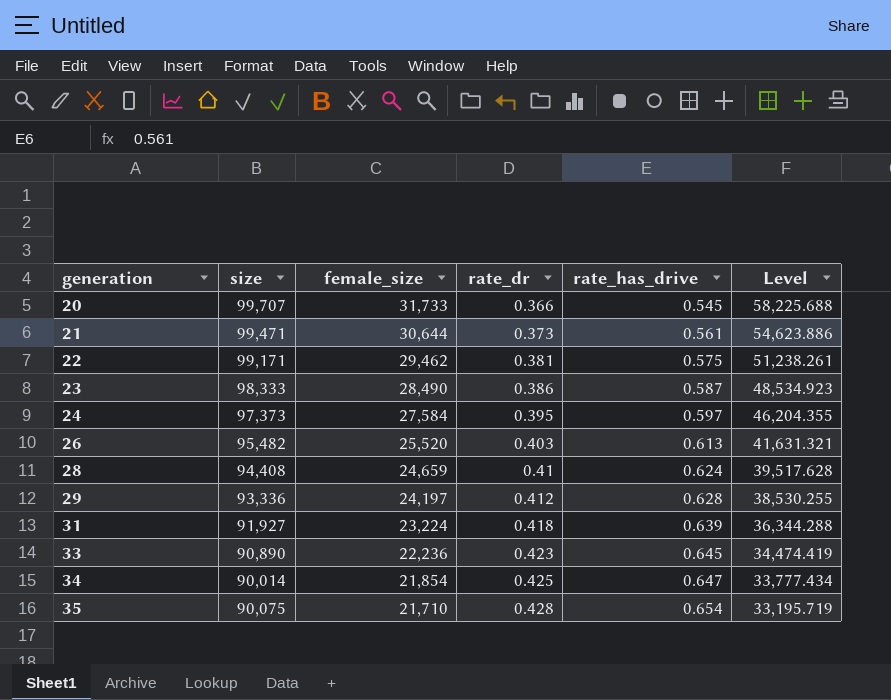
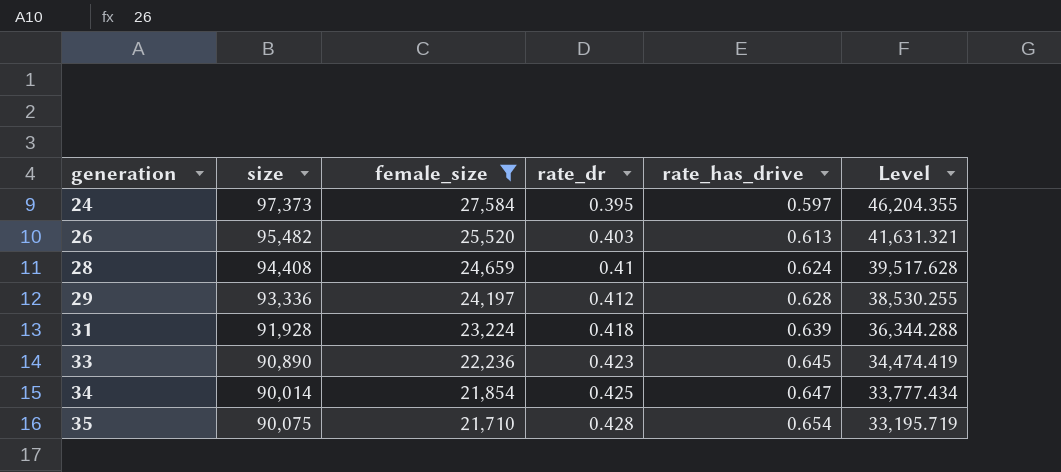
filter: none -> female_size <= 27,584
31 | size: 91,927 -> 91,928

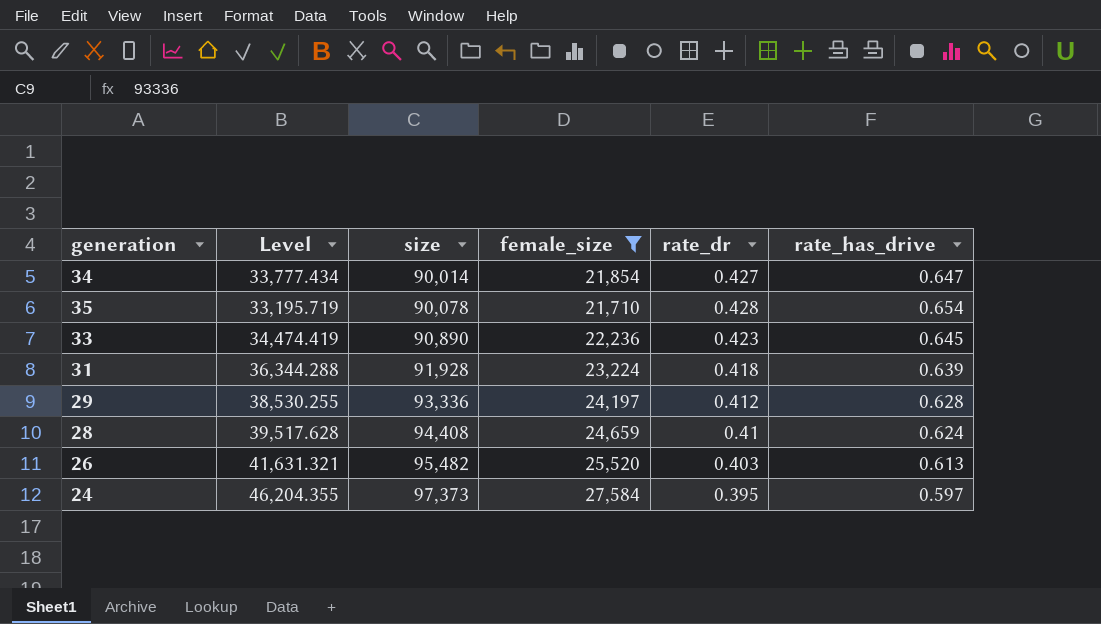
row order: generation ascending -> size ascending
column Level | position: 6 -> 2
34 | rate_dr: 0.425 -> 0.427
35 | size: 90,075 -> 90,078

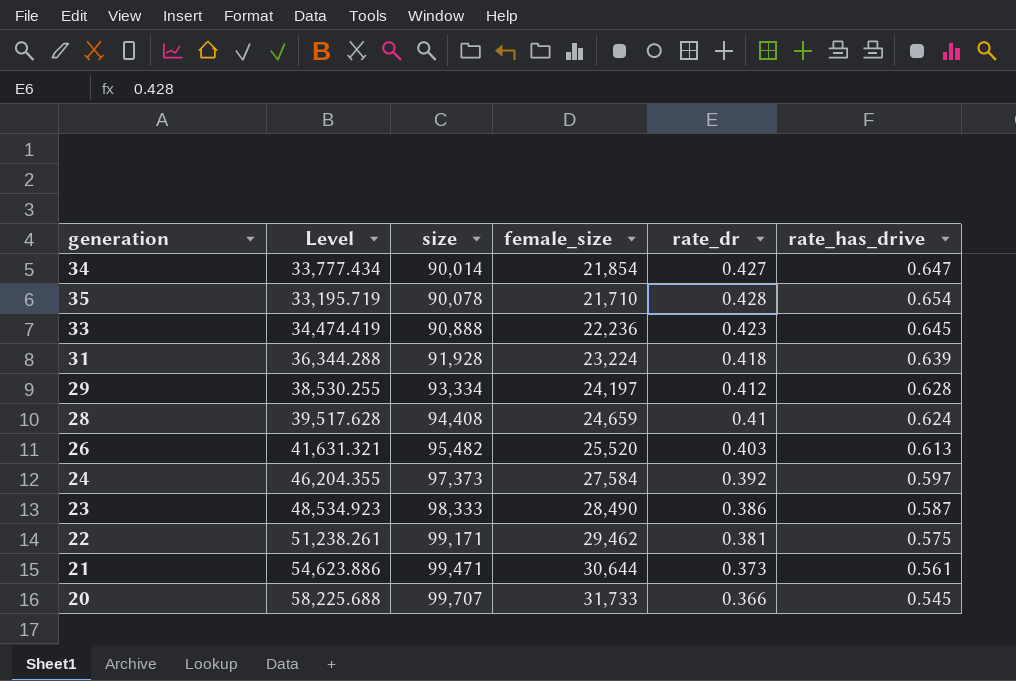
filter: female_size <= 27,584 -> none
33 | size: 90,890 -> 90,888
29 | size: 93,336 -> 93,334
24 | rate_dr: 0.395 -> 0.392

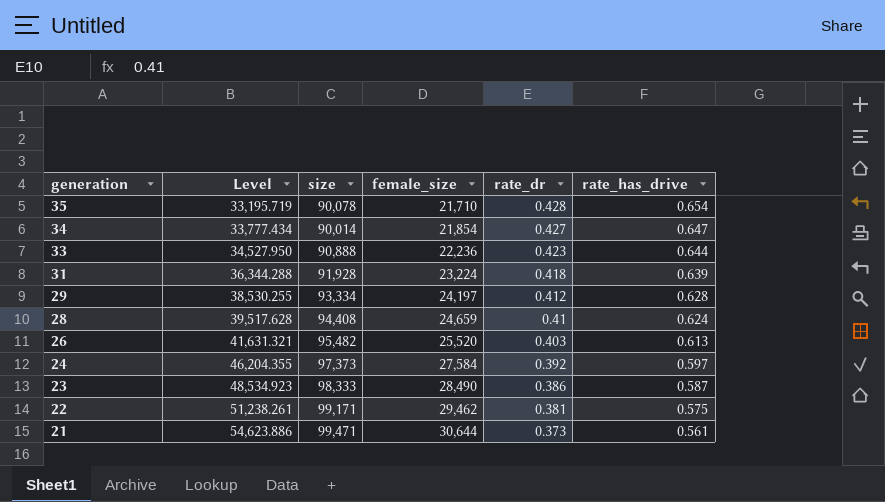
row order: size ascending -> generation descending
row 20: 58,225.688 | 99,707 | 31,733 | 0.366 | 0.545 -> none
33 | Level: 34,474.419 -> 34,527.950
33 | rate_has_drive: 0.645 -> 0.644

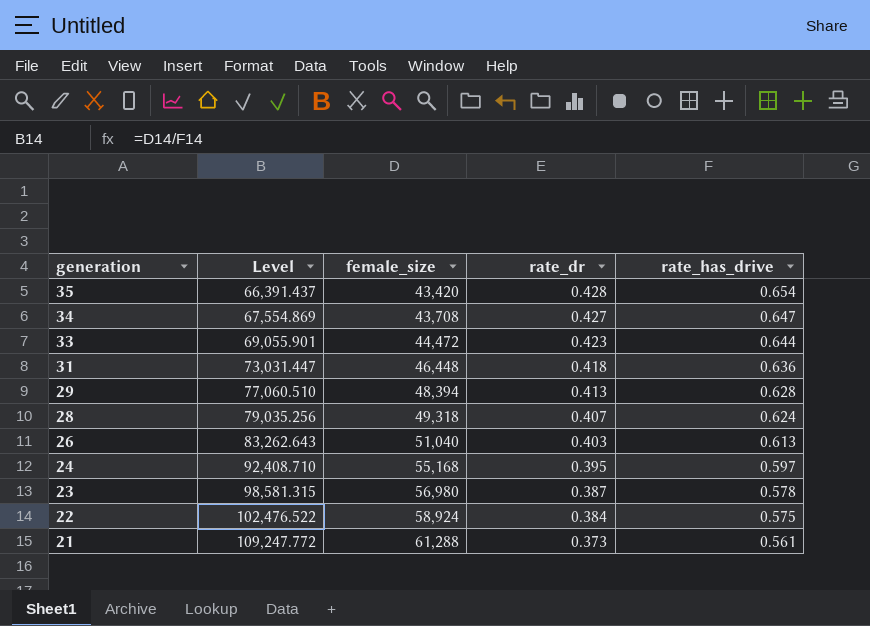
column size | position: 3 -> none
35 | Level: 33,195.719 -> 66,391.437
35 | female_size: 21,710 -> 43,420
34 | Level: 33,777.434 -> 67,554.869
34 | female_size: 21,854 -> 43,708
33 | Level: 34,527.950 -> 69,055.901
33 | female_size: 22,236 -> 44,472
31 | Level: 36,344.288 -> 73,031.447
31 | female_size: 23,224 -> 46,448
31 | rate_has_drive: 0.639 -> 0.636
29 | Level: 38,530.255 -> 77,060.510
29 | female_size: 24,197 -> 48,394
29 | rate_dr: 0.412 -> 0.413
28 | Level: 39,517.628 -> 79,035.256
28 | female_size: 24,659 -> 49,318
28 | rate_dr: 0.41 -> 0.407
26 | Level: 41,631.321 -> 83,262.643
26 | female_size: 25,520 -> 51,040
24 | Level: 46,204.355 -> 92,408.710
24 | female_size: 27,584 -> 55,168
24 | rate_dr: 0.392 -> 0.395
23 | Level: 48,534.923 -> 98,581.315
23 | female_size: 28,490 -> 56,980
23 | rate_dr: 0.386 -> 0.387
23 | rate_has_drive: 0.587 -> 0.578
22 | Level: 51,238.261 -> 102,476.522
22 | female_size: 29,462 -> 58,924
22 | rate_dr: 0.381 -> 0.384
21 | Level: 54,623.886 -> 109,247.772
21 | female_size: 30,644 -> 61,288

